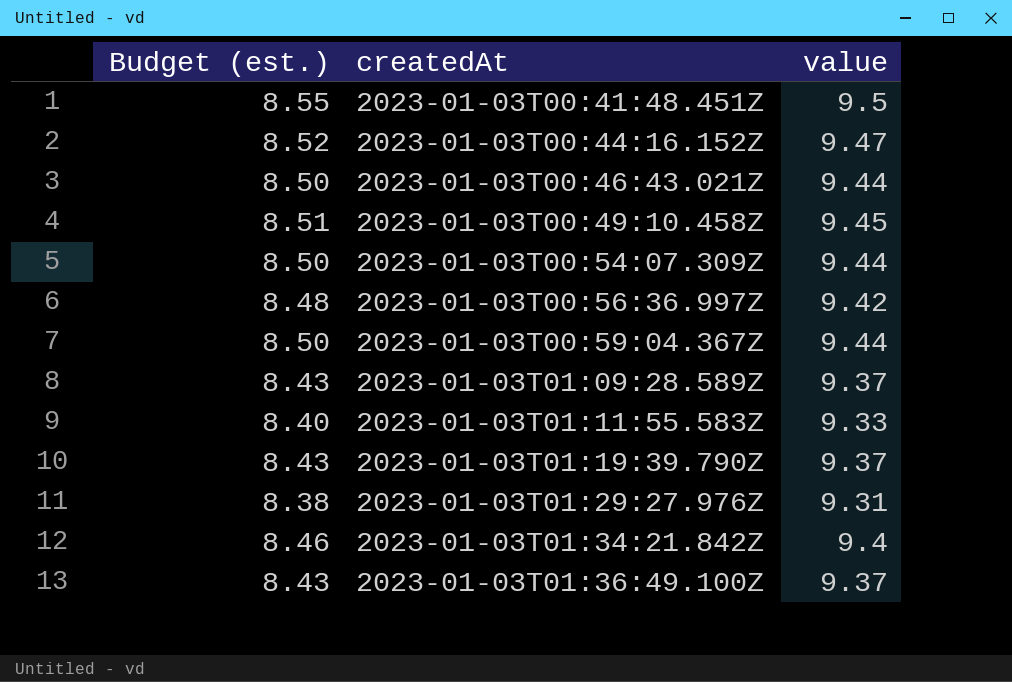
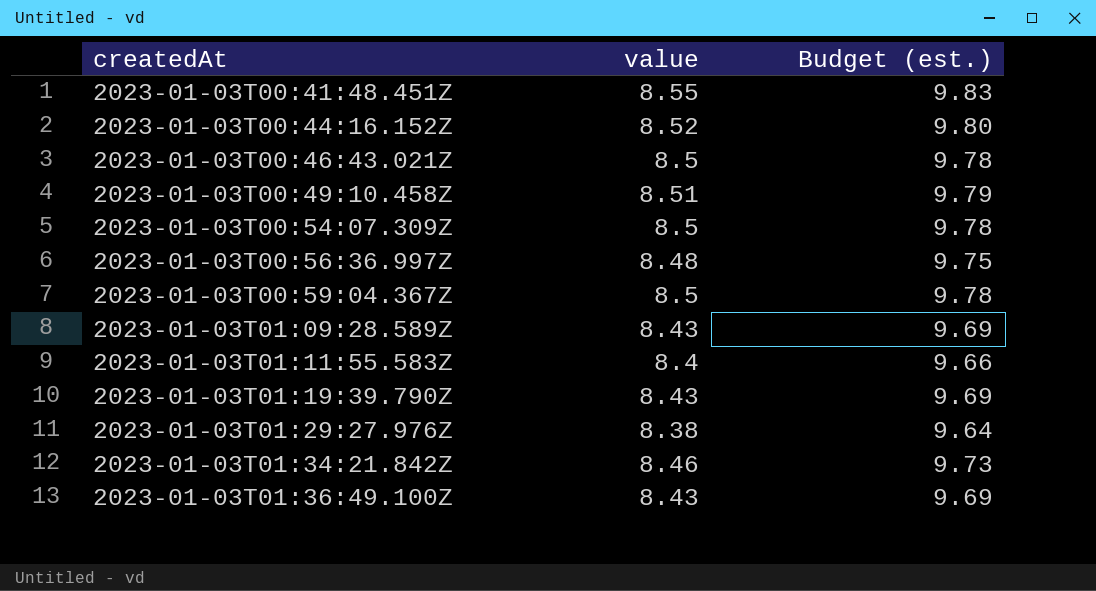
column Budget (est.) | formula: [value] * 0.9 -> [value] * 1.15
column Budget (est.) | position: 1 -> 3
2023-01-03T00:41:48.451Z | value: 9.5 -> 8.55
2023-01-03T00:44:16.152Z | value: 9.47 -> 8.52
2023-01-03T00:46:43.021Z | value: 9.44 -> 8.5
2023-01-03T00:49:10.458Z | value: 9.45 -> 8.51
2023-01-03T00:54:07.309Z | value: 9.44 -> 8.5
2023-01-03T00:56:36.997Z | value: 9.42 -> 8.48
2023-01-03T00:59:04.367Z | value: 9.44 -> 8.5
2023-01-03T01:09:28.589Z | value: 9.37 -> 8.43
2023-01-03T01:11:55.583Z | value: 9.33 -> 8.4
2023-01-03T01:19:39.790Z | value: 9.37 -> 8.43
2023-01-03T01:29:27.976Z | value: 9.31 -> 8.38
2023-01-03T01:34:21.842Z | value: 9.4 -> 8.46
2023-01-03T01:36:49.100Z | value: 9.37 -> 8.43

